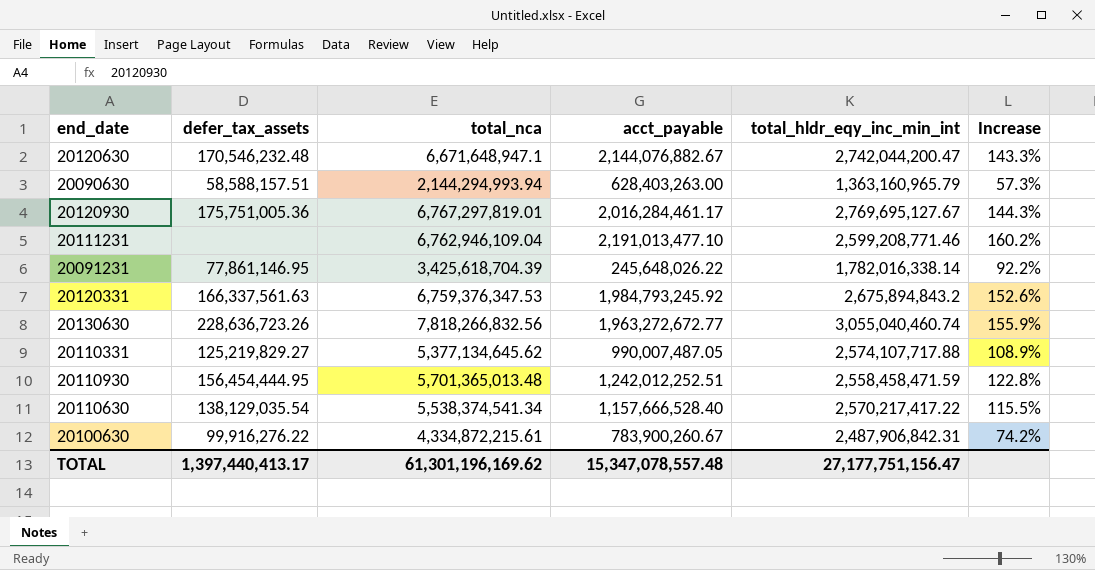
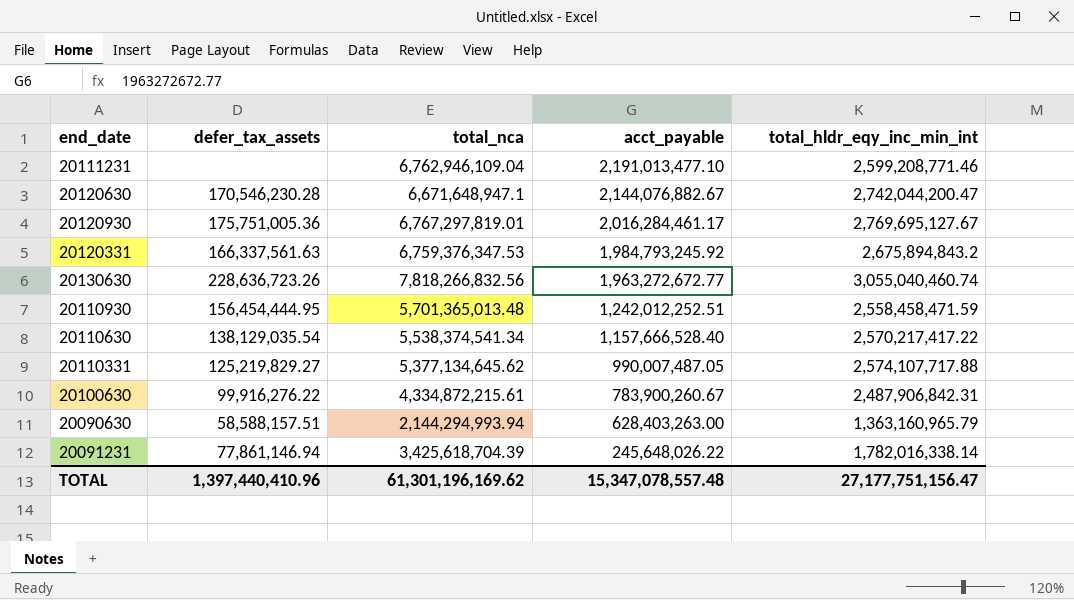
row order: none -> acct_payable descending
column Increase | formula: ([total_nca] - [total_hldr_eqy_inc_min_int]) / [total_hldr_eqy_inc_min_int] -> none
20120630 | defer_tax_assets: 170,546,232.48 -> 170,546,230.28
20091231 | defer_tax_assets: 77,861,146.95 -> 77,861,146.94
TOTAL | defer_tax_assets: 1,397,440,413.17 -> 1,397,440,410.96

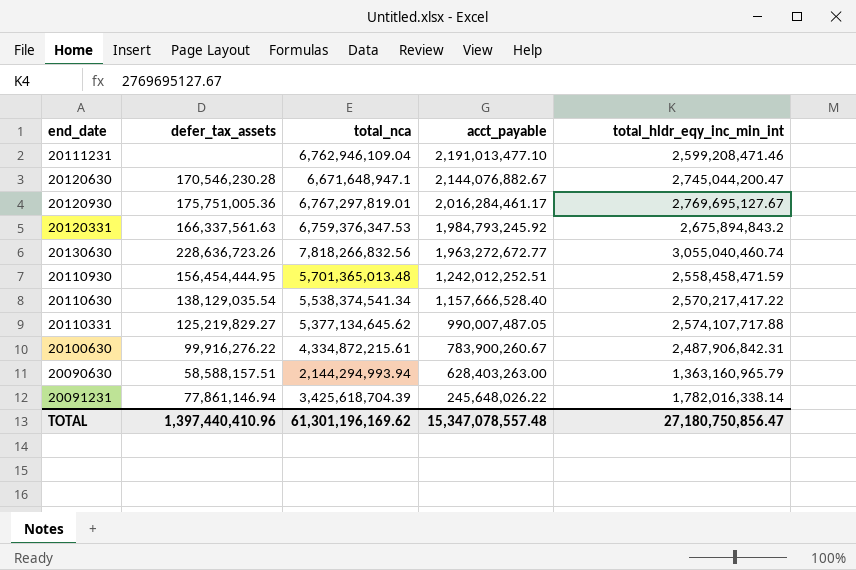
20111231 | total_hldr_eqy_inc_min_int: 2,599,208,771.46 -> 2,599,208,471.46
20120630 | total_hldr_eqy_inc_min_int: 2,742,044,200.47 -> 2,745,044,200.47
TOTAL | total_hldr_eqy_inc_min_int: 27,177,751,156.47 -> 27,180,750,856.47

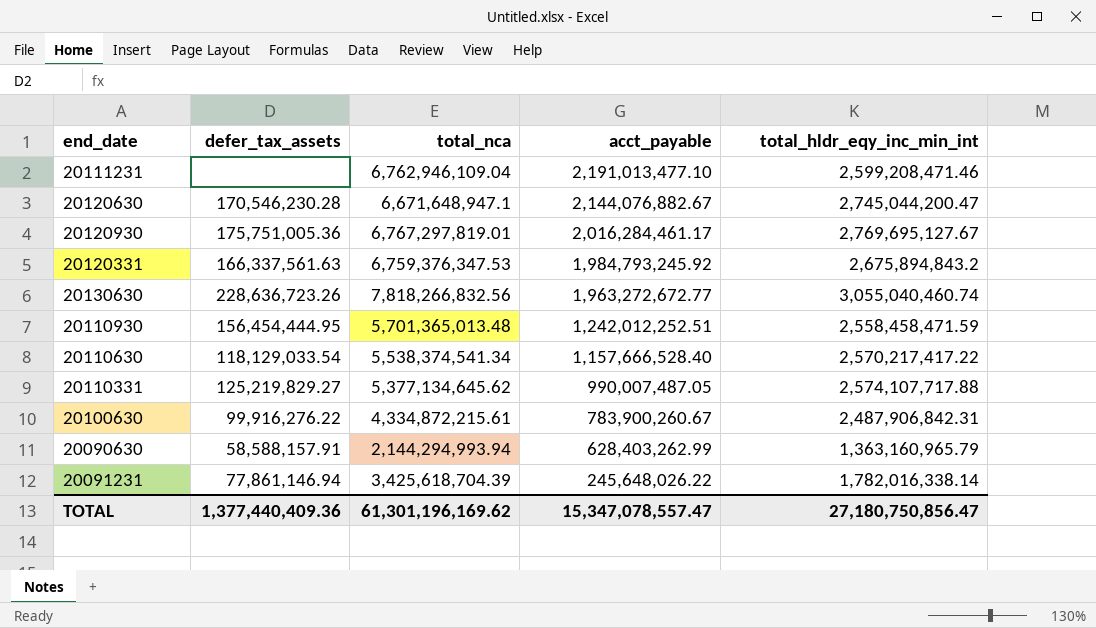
20110630 | defer_tax_assets: 138,129,035.54 -> 118,129,033.54
20090630 | defer_tax_assets: 58,588,157.51 -> 58,588,157.91
20090630 | acct_payable: 628,403,263.00 -> 628,403,262.99
TOTAL | defer_tax_assets: 1,397,440,410.96 -> 1,377,440,409.36
TOTAL | acct_payable: 15,347,078,557.48 -> 15,347,078,557.47

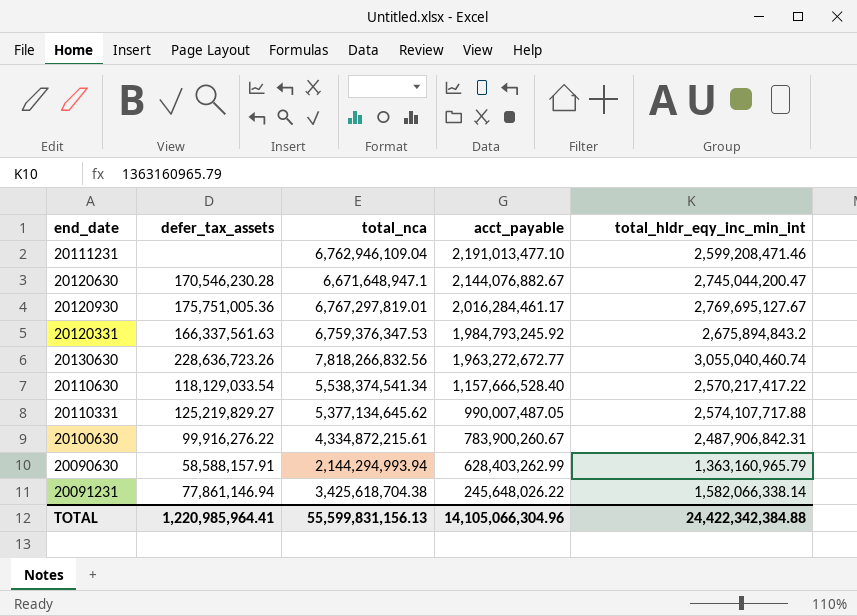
row 20110930: 156,454,444.95 | 5,701,365,013.48 | 1,242,012,252.51 | 2,558,458,471.59 -> none
20091231 | total_nca: 3,425,618,704.39 -> 3,425,618,704.38
20091231 | total_hldr_eqy_inc_min_int: 1,782,016,338.14 -> 1,582,066,338.14
TOTAL | defer_tax_assets: 1,377,440,409.36 -> 1,220,985,964.41
TOTAL | total_nca: 61,301,196,169.62 -> 55,599,831,156.13
TOTAL | acct_payable: 15,347,078,557.47 -> 14,105,066,304.96
TOTAL | total_hldr_eqy_inc_min_int: 27,180,750,856.47 -> 24,422,342,384.88

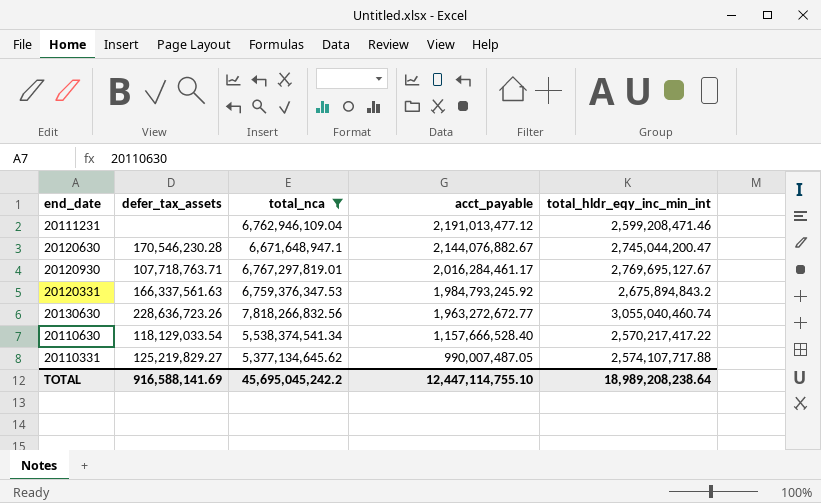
filter: none -> total_nca >= 5,377,134,645.62
20111231 | acct_payable: 2,191,013,477.10 -> 2,191,013,477.12
20120930 | defer_tax_assets: 175,751,005.36 -> 107,718,763.71
TOTAL | defer_tax_assets: 1,220,985,964.41 -> 916,588,141.69
TOTAL | total_nca: 55,599,831,156.13 -> 45,695,045,242.2
TOTAL | acct_payable: 14,105,066,304.96 -> 12,447,114,755.10
TOTAL | total_hldr_eqy_inc_min_int: 24,422,342,384.88 -> 18,989,208,238.64

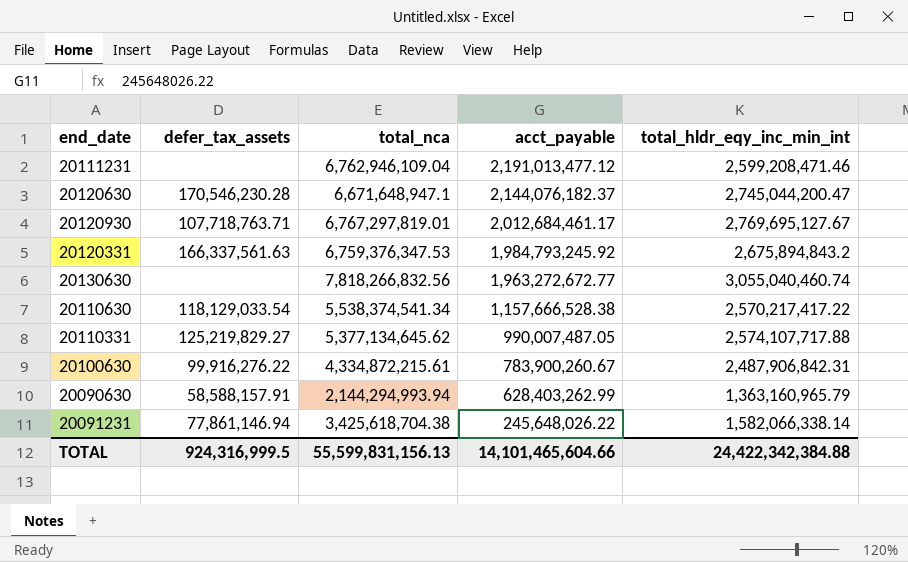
filter: total_nca >= 5,377,134,645.62 -> none
20120630 | acct_payable: 2,144,076,882.67 -> 2,144,076,182.37
20120930 | acct_payable: 2,016,284,461.17 -> 2,012,684,461.17
20130630 | defer_tax_assets: 228,636,723.26 -> none
20110630 | acct_payable: 1,157,666,528.40 -> 1,157,666,528.38
TOTAL | defer_tax_assets: 916,588,141.69 -> 924,316,999.5
TOTAL | total_nca: 45,695,045,242.2 -> 55,599,831,156.13
TOTAL | acct_payable: 12,447,114,755.10 -> 14,101,465,604.66
TOTAL | total_hldr_eqy_inc_min_int: 18,989,208,238.64 -> 24,422,342,384.88

